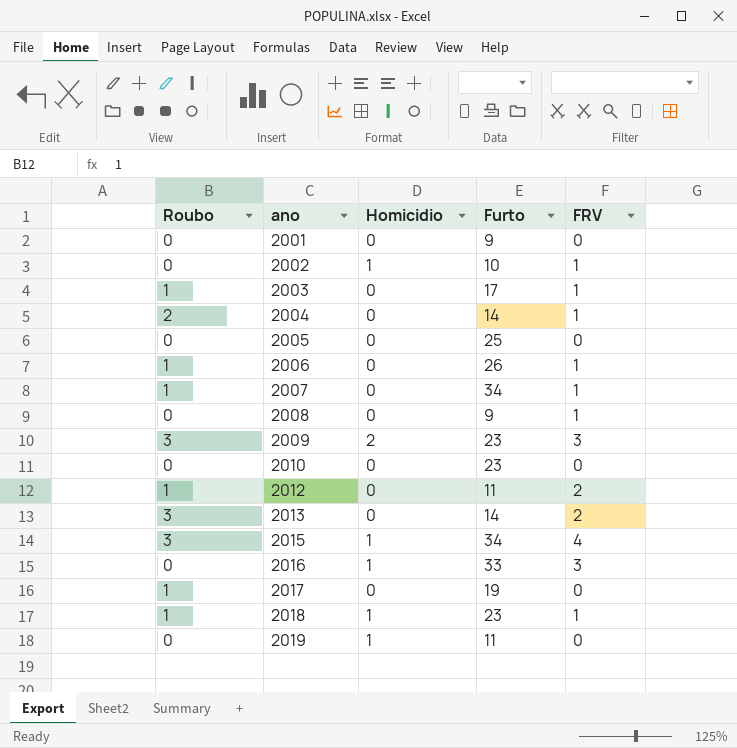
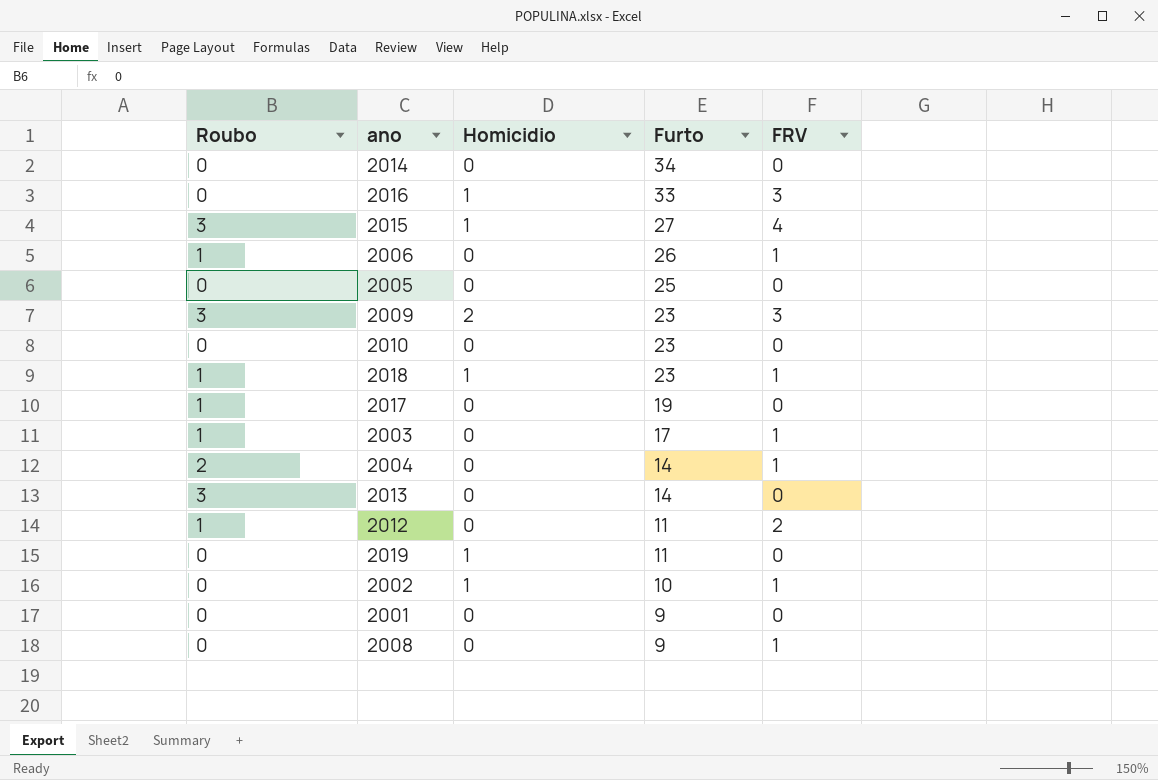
row order: ano ascending -> Furto descending
row 2007: 1 | 0 | 34 | 1 -> none
row 2014: none -> 0 | 0 | 34 | 0
2015 | Furto: 34 -> 27
2013 | FRV: 2 -> 0

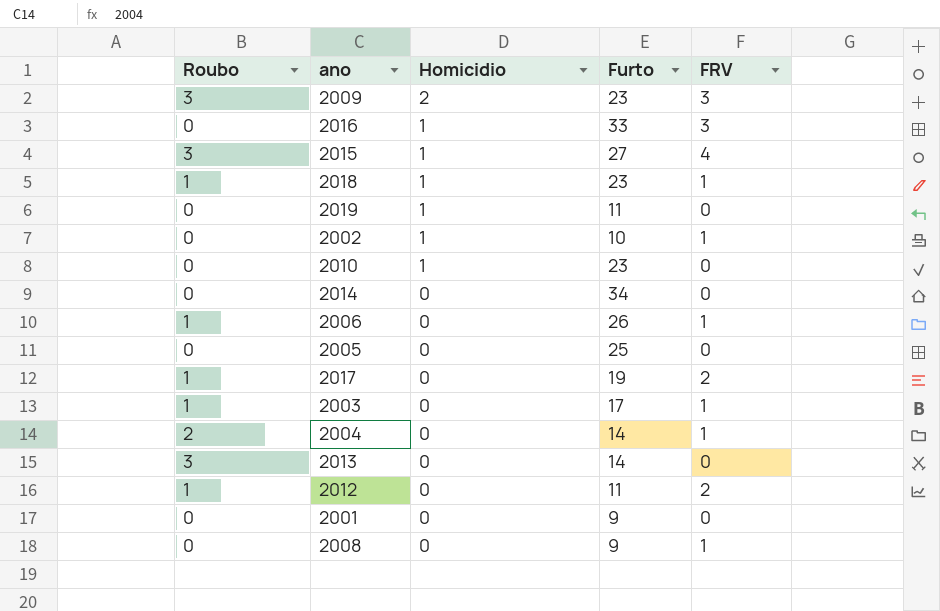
row order: Furto descending -> Homicidio descending
2010 | Homicidio: 0 -> 1
2017 | FRV: 0 -> 2

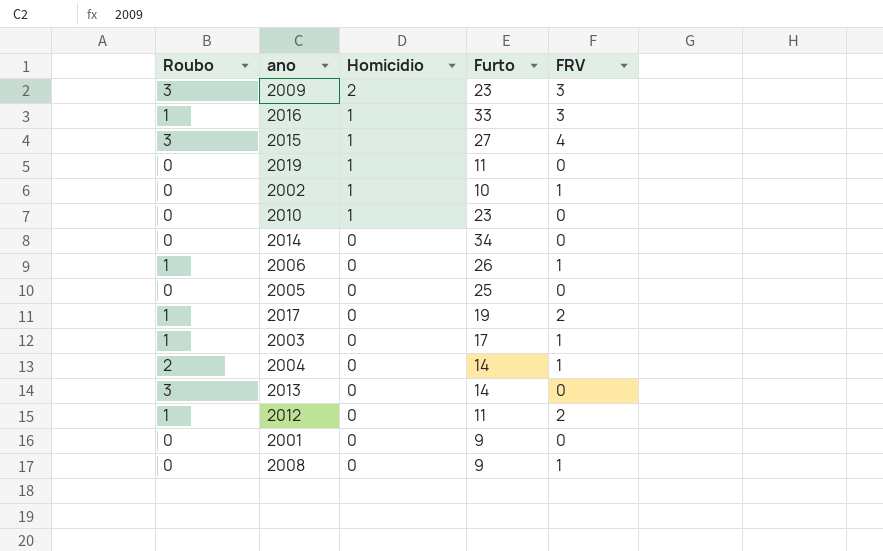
row 2018: 1 | 1 | 23 | 1 -> none
2016 | Roubo: 0 -> 1

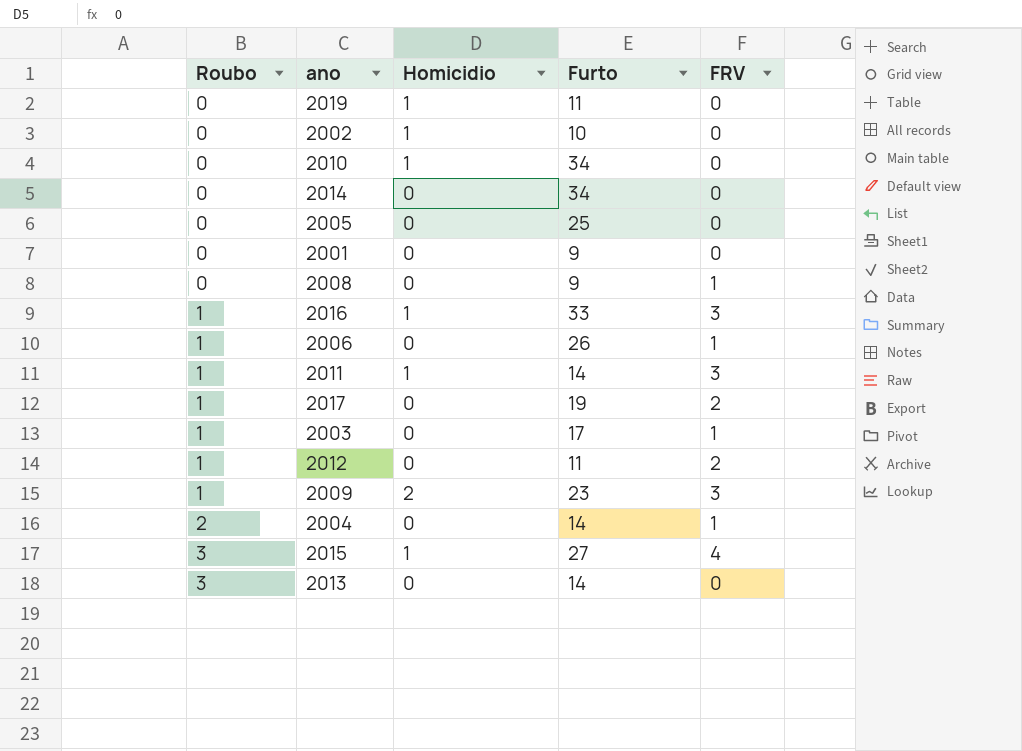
row order: Homicidio descending -> Roubo ascending
2002 | FRV: 1 -> 0
2010 | Furto: 23 -> 34
row 2011: none -> 1 | 1 | 14 | 3
2009 | Roubo: 3 -> 1

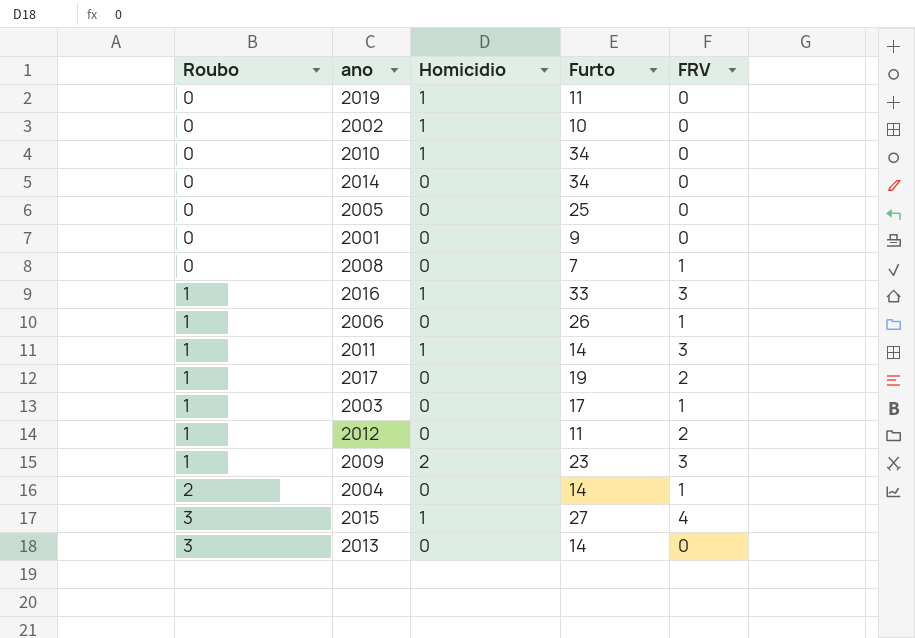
2008 | Furto: 9 -> 7

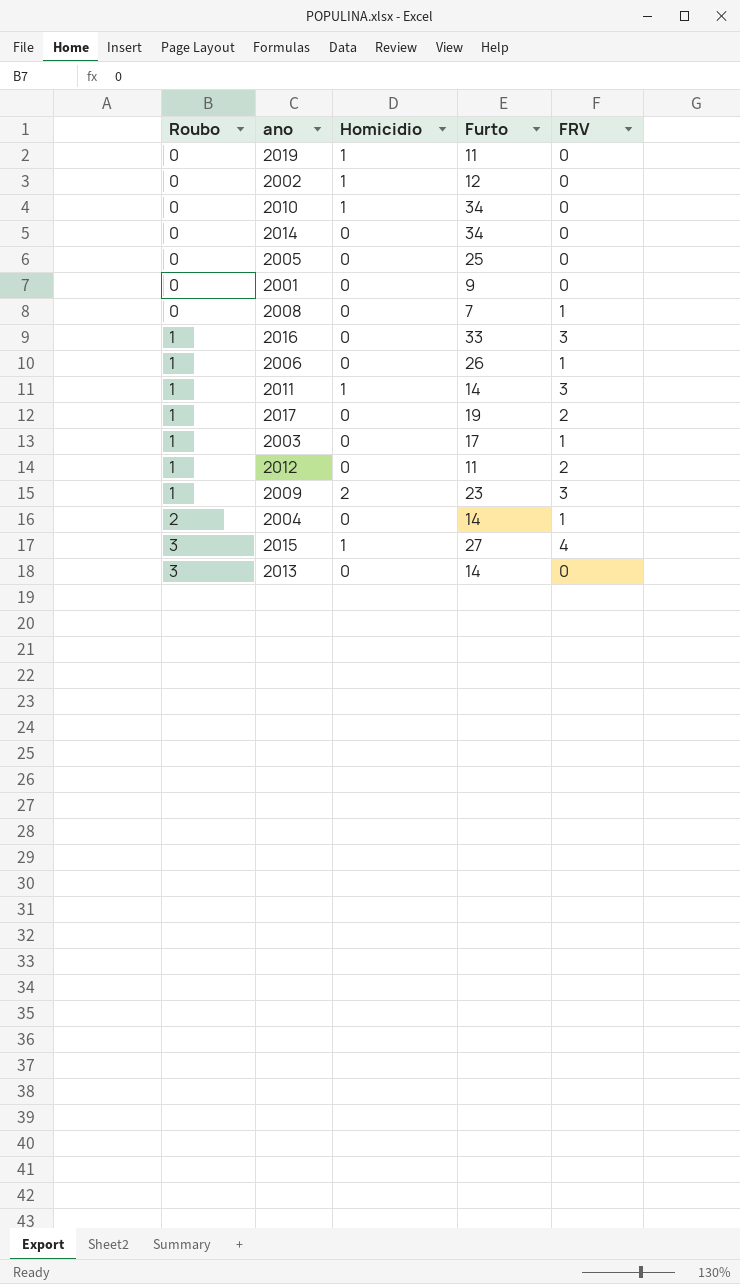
2002 | Furto: 10 -> 12
2016 | Homicidio: 1 -> 0

